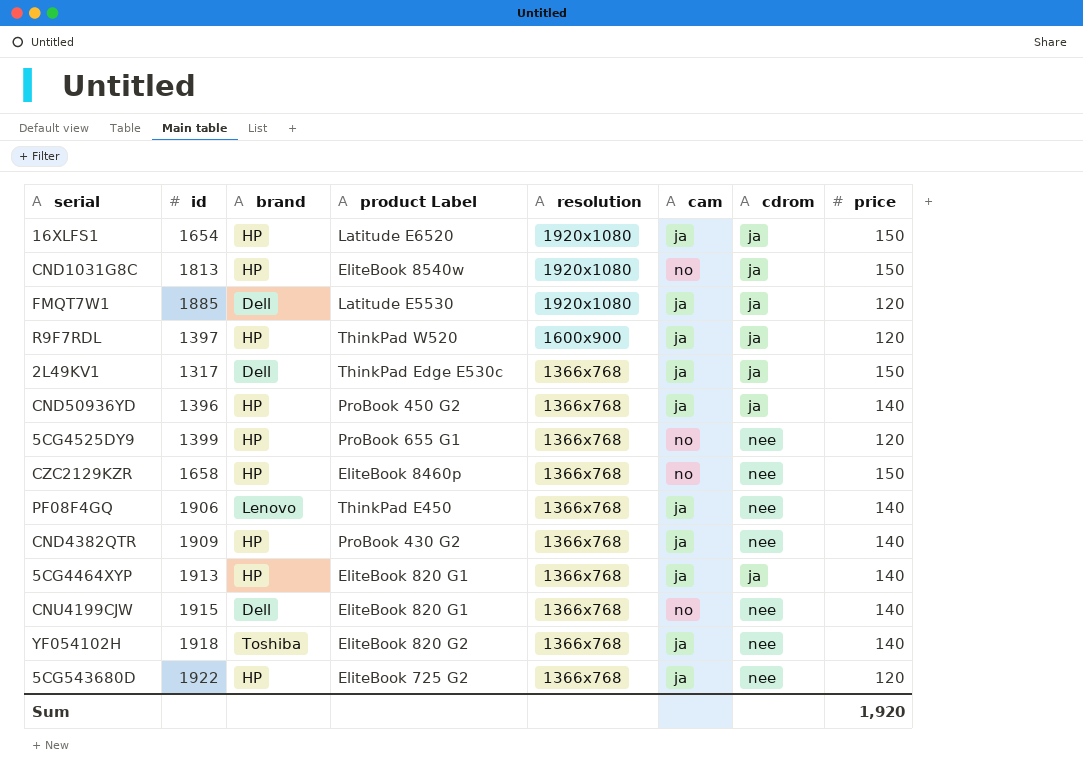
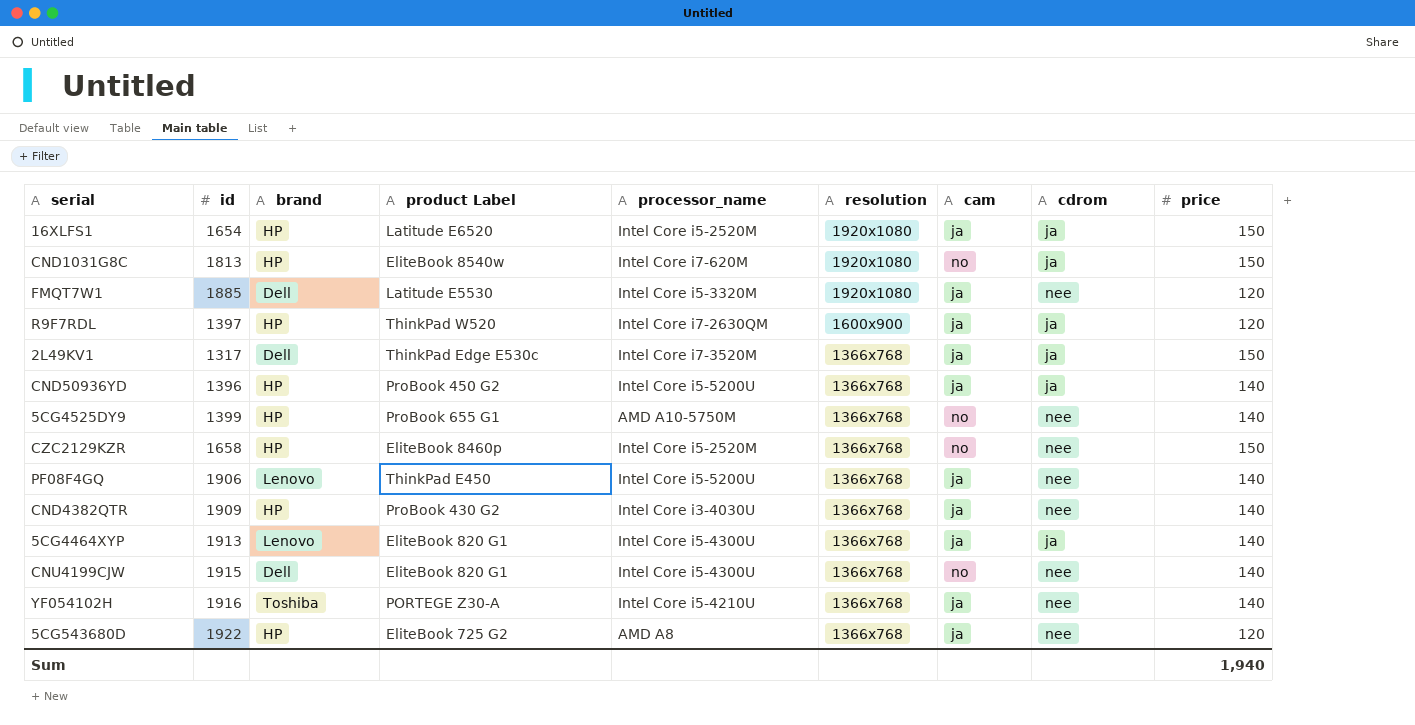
column processor_name | position: none -> 5
FMQT7W1 | cdrom: ja -> nee
5CG4525DY9 | price: 120 -> 140
5CG4464XYP | brand: HP -> Lenovo
YF054102H | id: 1918 -> 1916
YF054102H | product Label: EliteBook 820 G2 -> PORTEGE Z30-A
Sum | price: 1,920 -> 1,940

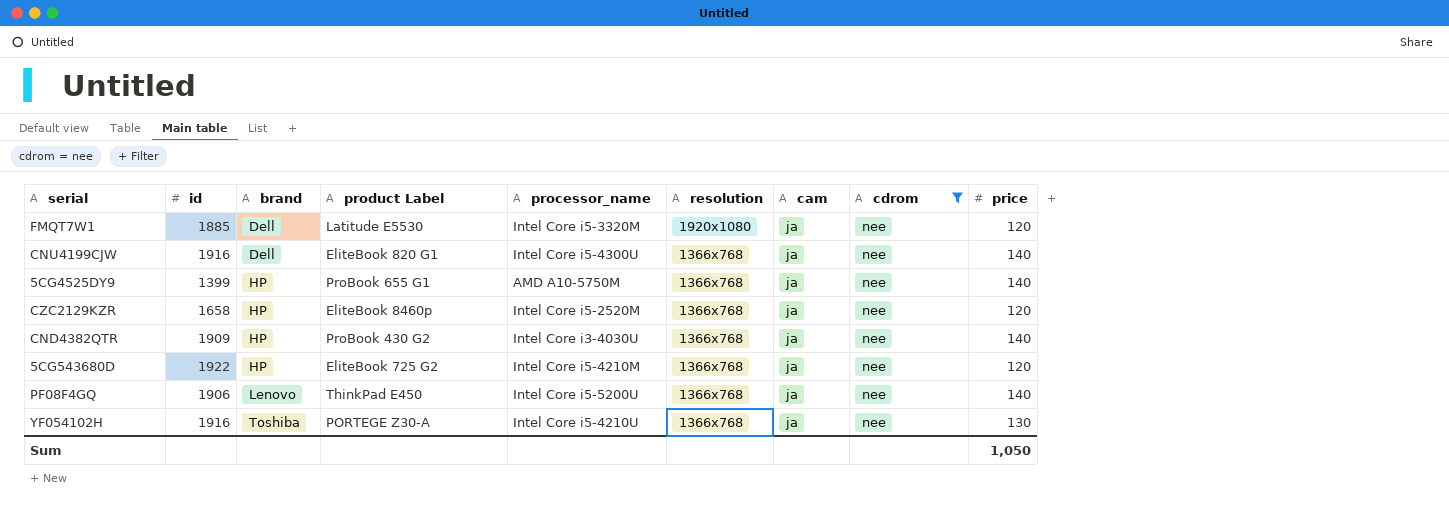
filter: none -> cdrom = nee
row order: resolution descending -> brand ascending
CNU4199CJW | id: 1915 -> 1916
CNU4199CJW | cam: no -> ja
5CG4525DY9 | cam: no -> ja
CZC2129KZR | cam: no -> ja
CZC2129KZR | price: 150 -> 120
5CG543680D | processor_name: AMD A8 -> Intel Core i5-4210M
YF054102H | price: 140 -> 130
Sum | price: 1,940 -> 1,050

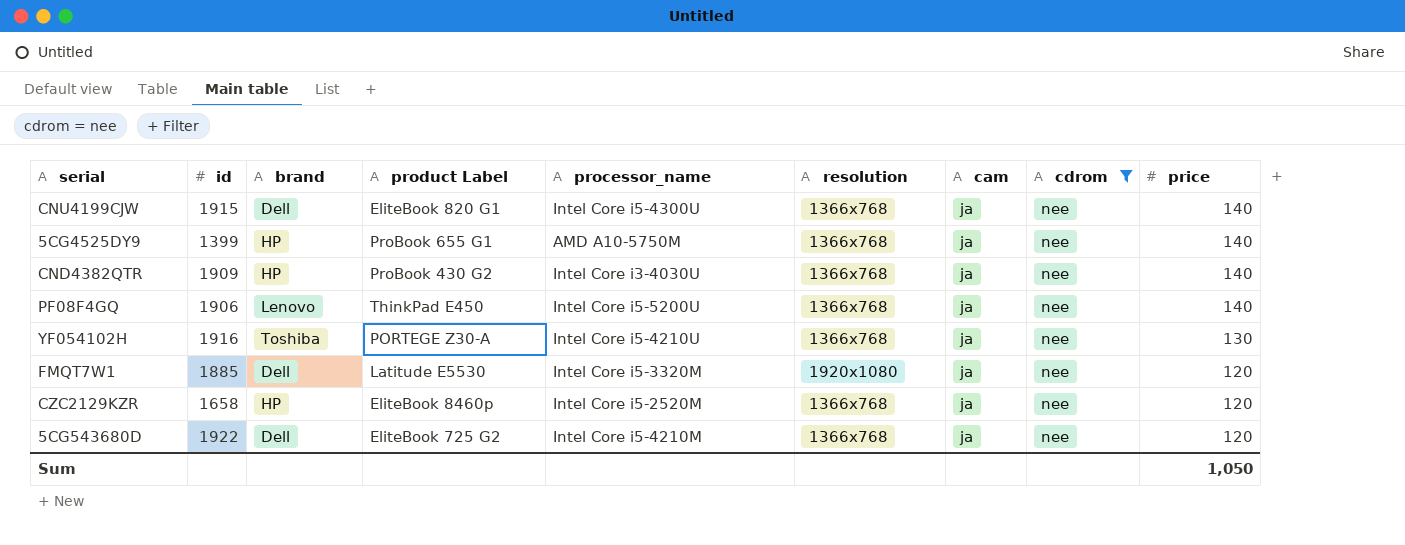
row order: brand ascending -> price descending
CNU4199CJW | id: 1916 -> 1915
5CG543680D | brand: HP -> Dell

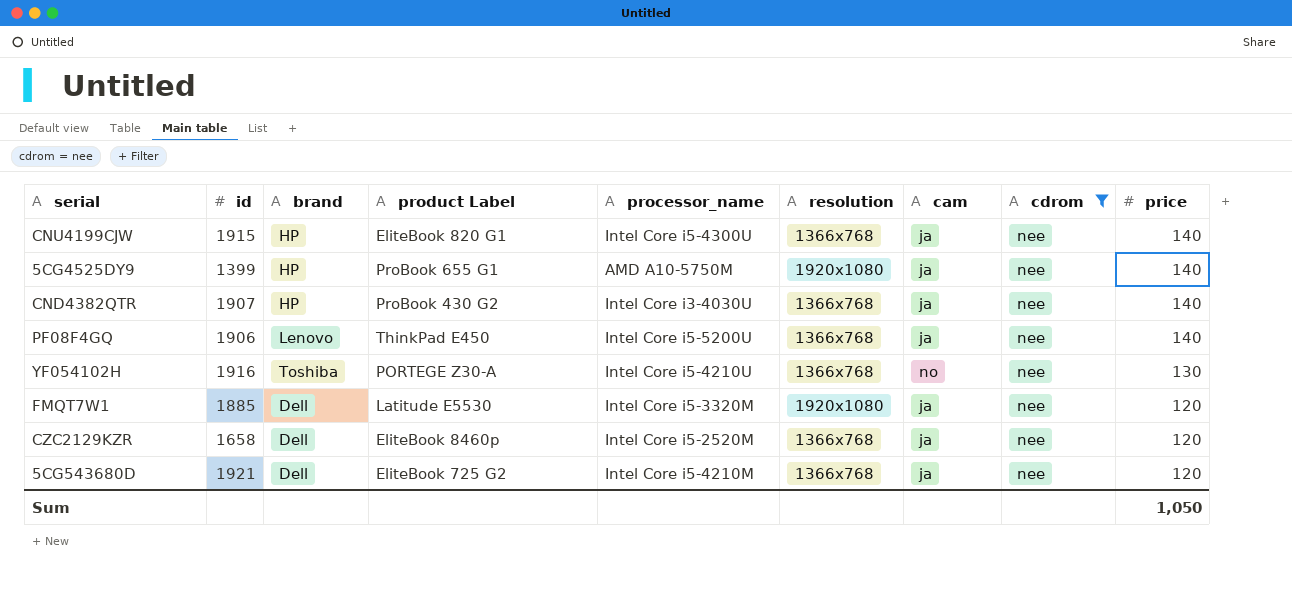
CNU4199CJW | brand: Dell -> HP
5CG4525DY9 | resolution: 1366x768 -> 1920x1080
CND4382QTR | id: 1909 -> 1907
YF054102H | cam: ja -> no
CZC2129KZR | brand: HP -> Dell
5CG543680D | id: 1922 -> 1921

